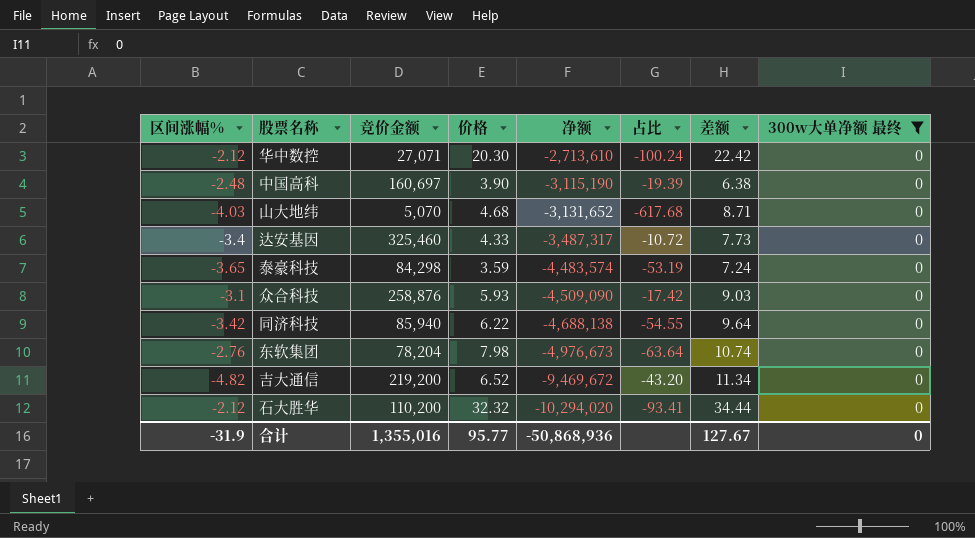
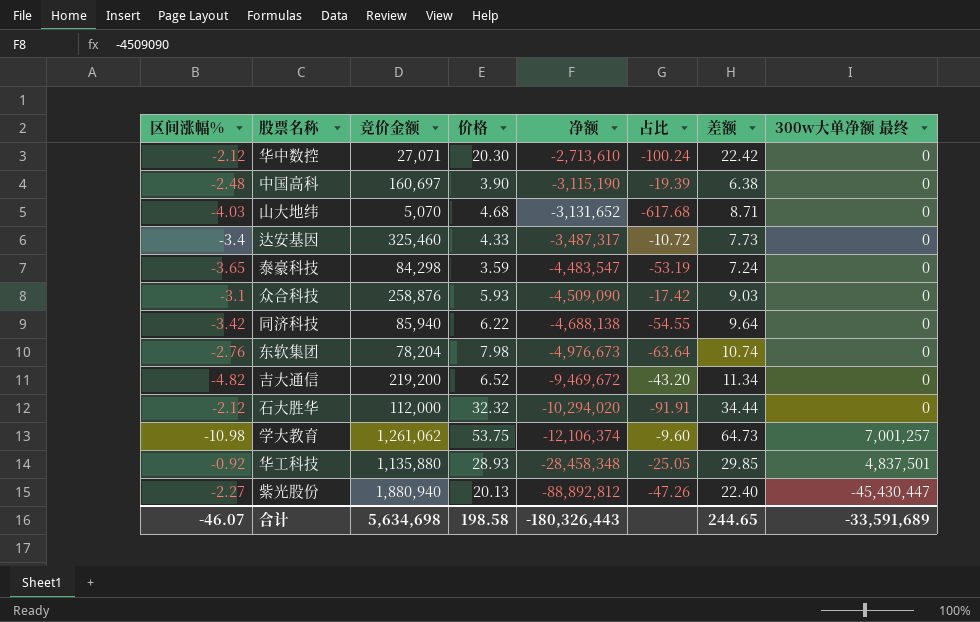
filter: 300w大单净额 最终 = 0 -> none
泰豪科技 | 净额: -4,483,574 -> -4,483,547
石大胜华 | 竞价金额: 110,200 -> 112,000
石大胜华 | 占比: -93.41 -> -91.91
合计 | 区间涨幅%: -31.9 -> -46.07
合计 | 竞价金额: 1,355,016 -> 5,634,698
合计 | 价格: 95.77 -> 198.58
合计 | 净额: -50,868,936 -> -180,326,443
合计 | 差额: 127.67 -> 244.65
合计 | 300w大单净额 最终: 0 -> -33,591,689

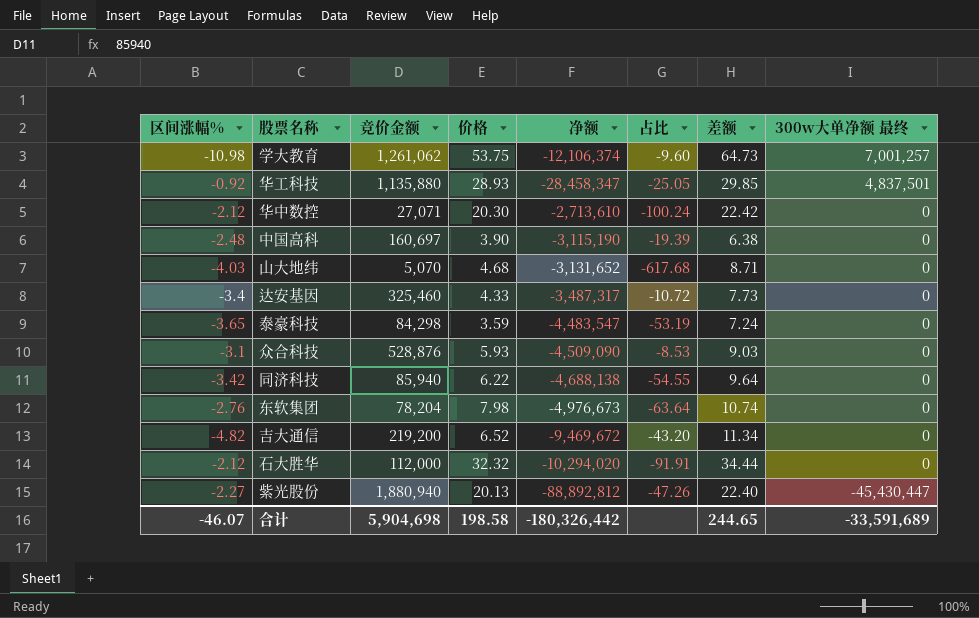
row order: 净额 descending -> 300w大单净额 最终 descending
华工科技 | 净额: -28,458,348 -> -28,458,347
众合科技 | 竞价金额: 258,876 -> 528,876
众合科技 | 占比: -17.42 -> -8.53
合计 | 竞价金额: 5,634,698 -> 5,904,698
合计 | 净额: -180,326,443 -> -180,326,442

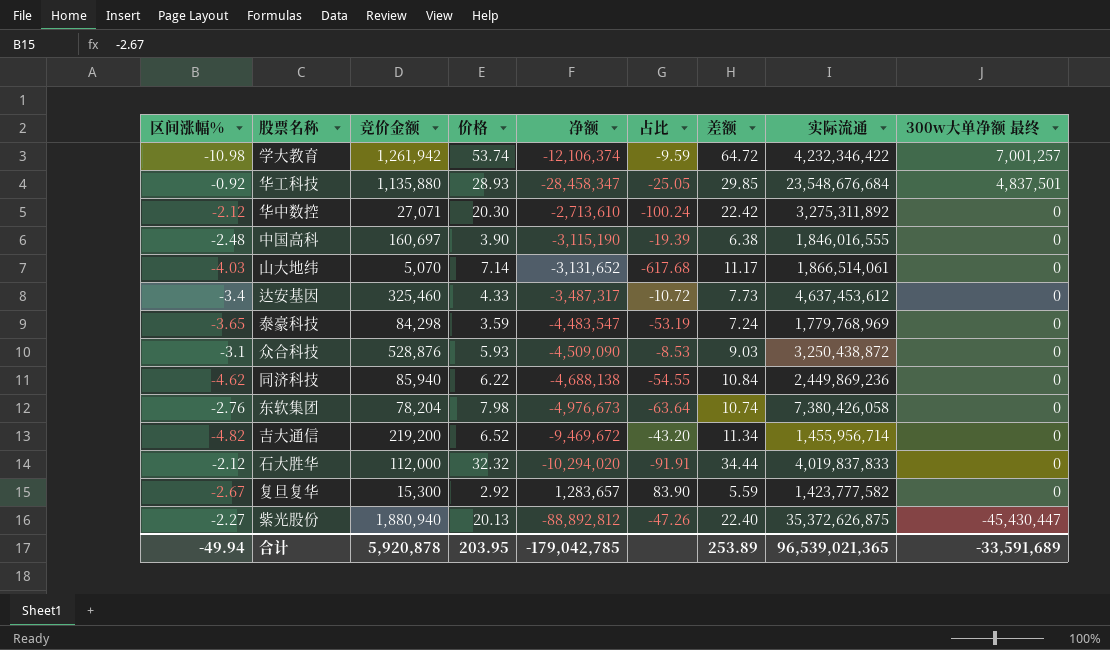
column 实际流通 | position: none -> 8
学大教育 | 竞价金额: 1,261,062 -> 1,261,942
学大教育 | 价格: 53.75 -> 53.74
学大教育 | 占比: -9.60 -> -9.59
学大教育 | 差额: 64.73 -> 64.72
山大地纬 | 价格: 4.68 -> 7.14
山大地纬 | 差额: 8.71 -> 11.17
同济科技 | 区间涨幅%: -3.42 -> -4.62
同济科技 | 差额: 9.64 -> 10.84
row 复旦复华: none -> -2.67 | 15,300 | 2.92 | 1,283,657 | 83.90 | 5.59 | 1,423,777,582 | 0
合计 | 区间涨幅%: -46.07 -> -49.94
合计 | 竞价金额: 5,904,698 -> 5,920,878
合计 | 价格: 198.58 -> 203.95
合计 | 净额: -180,326,442 -> -179,042,785
合计 | 差额: 244.65 -> 253.89

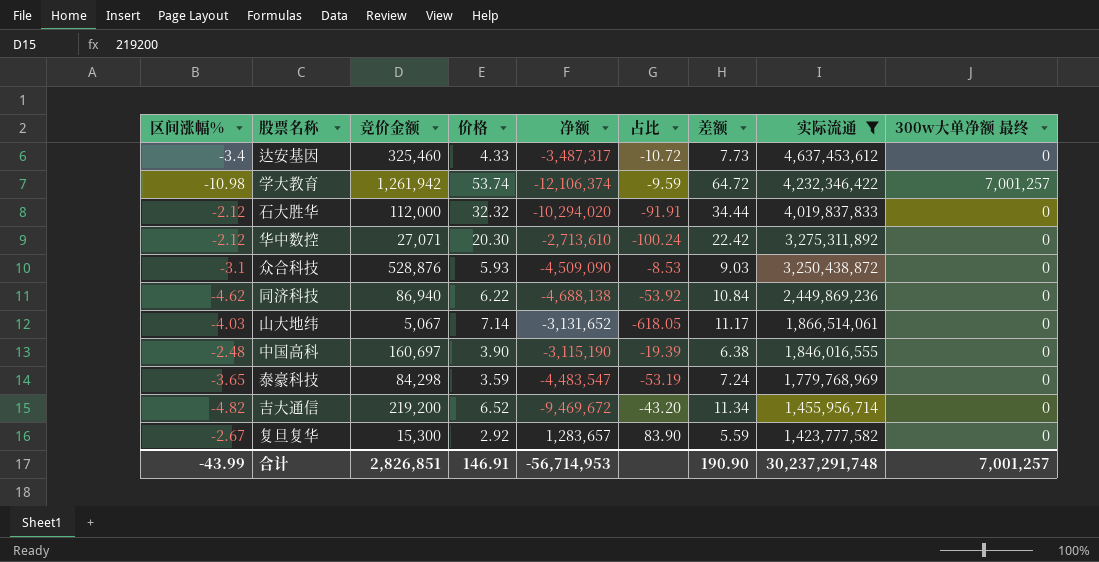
filter: none -> 实际流通 <= 4,637,453,612
row order: 300w大单净额 最终 descending -> 实际流通 descending
同济科技 | 竞价金额: 85,940 -> 86,940
同济科技 | 占比: -54.55 -> -53.92
山大地纬 | 竞价金额: 5,070 -> 5,067
山大地纬 | 占比: -617.68 -> -618.05
合计 | 区间涨幅%: -49.94 -> -43.99
合计 | 竞价金额: 5,920,878 -> 2,826,851
合计 | 价格: 203.95 -> 146.91
合计 | 净额: -179,042,785 -> -56,714,953
合计 | 差额: 253.89 -> 190.90
合计 | 实际流通: 96,539,021,365 -> 30,237,291,748
合计 | 300w大单净额 最终: -33,591,689 -> 7,001,257

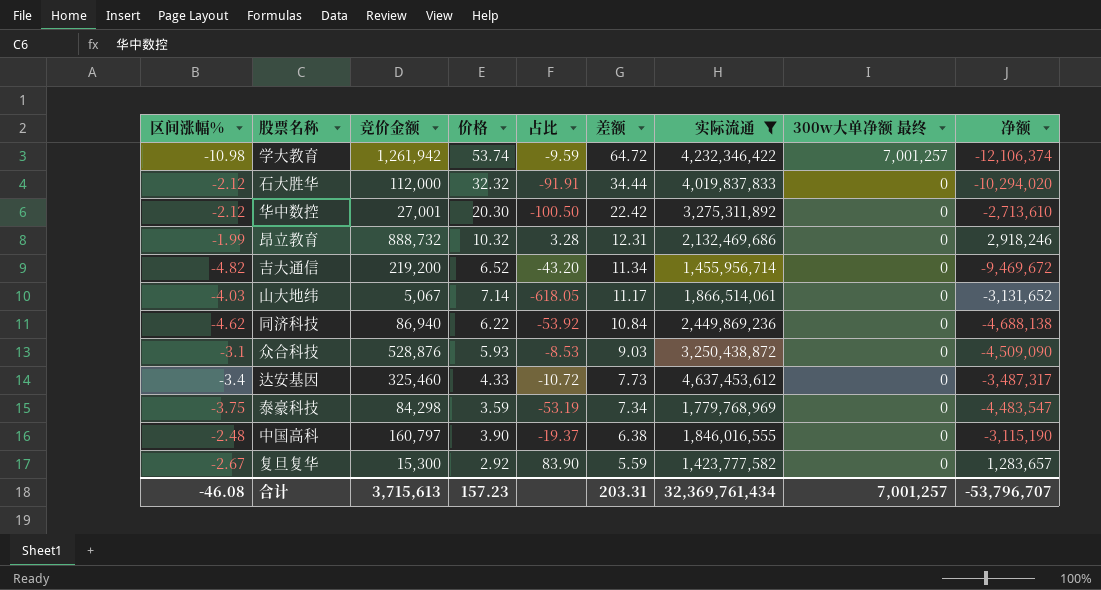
row order: 实际流通 descending -> 差额 descending
column 净额 | position: 5 -> 9
华中数控 | 竞价金额: 27,071 -> 27,001
华中数控 | 占比: -100.24 -> -100.50
row 昂立教育: none -> -1.99 | 888,732 | 10.32 | 3.28 | 12.31 | 2,132,469,686 | 0 | 2,918,246
泰豪科技 | 区间涨幅%: -3.65 -> -3.75
泰豪科技 | 差额: 7.24 -> 7.34
中国高科 | 竞价金额: 160,697 -> 160,797
中国高科 | 占比: -19.39 -> -19.37
合计 | 区间涨幅%: -43.99 -> -46.08
合计 | 竞价金额: 2,826,851 -> 3,715,613
合计 | 价格: 146.91 -> 157.23
合计 | 差额: 190.90 -> 203.31
合计 | 实际流通: 30,237,291,748 -> 32,369,761,434
合计 | 净额: -56,714,953 -> -53,796,707

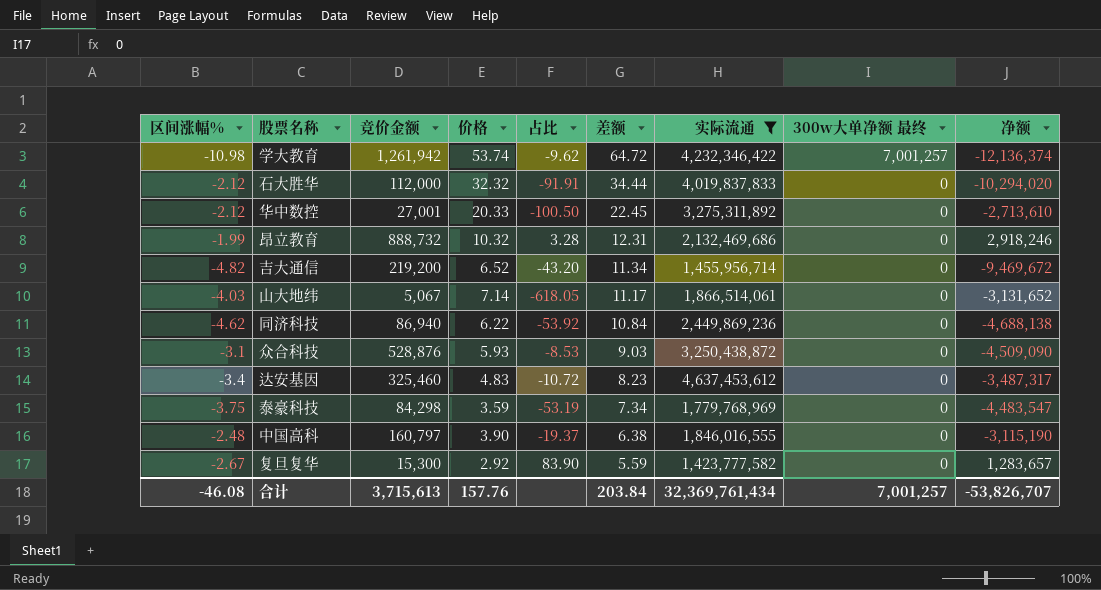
学大教育 | 占比: -9.59 -> -9.62
学大教育 | 净额: -12,106,374 -> -12,136,374
华中数控 | 价格: 20.30 -> 20.33
华中数控 | 差额: 22.42 -> 22.45
达安基因 | 价格: 4.33 -> 4.83
达安基因 | 差额: 7.73 -> 8.23
合计 | 价格: 157.23 -> 157.76
合计 | 差额: 203.31 -> 203.84
合计 | 净额: -53,796,707 -> -53,826,707

